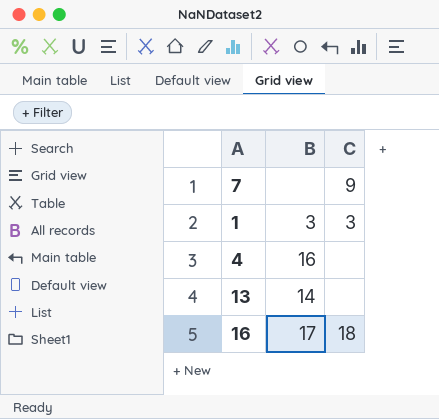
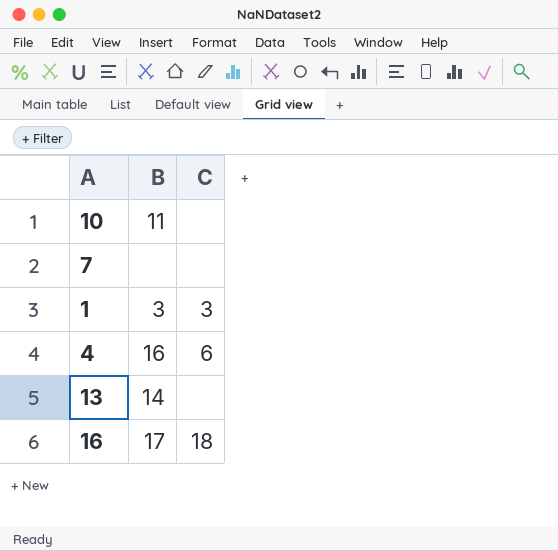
row 10: none -> 11 | none
7 | C: 9 -> none
4 | C: none -> 6

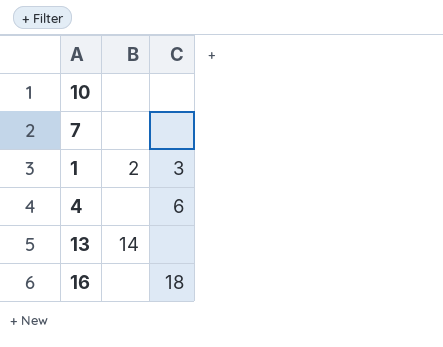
10 | B: 11 -> none
1 | B: 3 -> 2
4 | B: 16 -> none
16 | B: 17 -> none

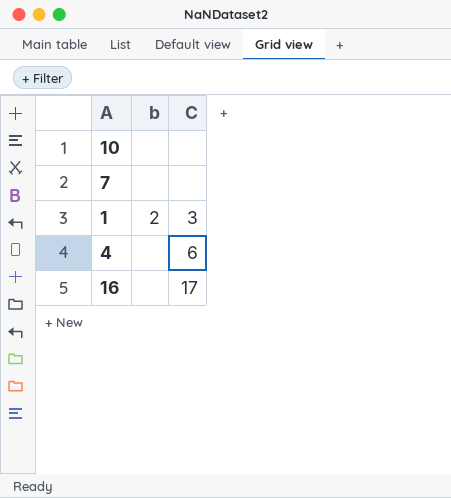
column name: B -> b
row 13: 14 | none -> none
16 | C: 18 -> 17

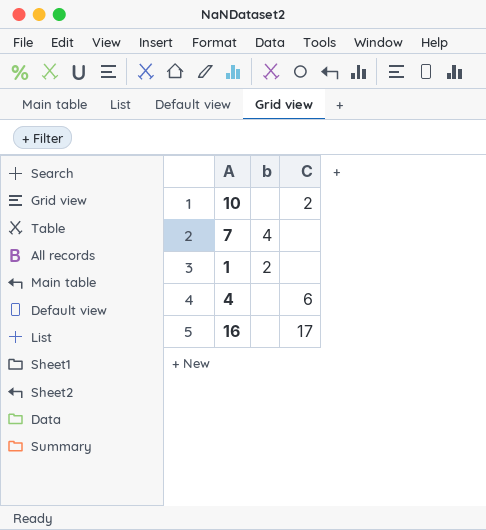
10 | C: none -> 2
7 | b: none -> 4
1 | C: 3 -> none

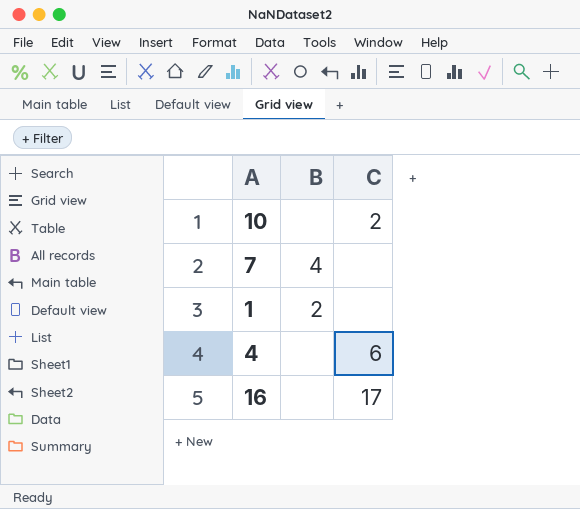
column name: b -> B

